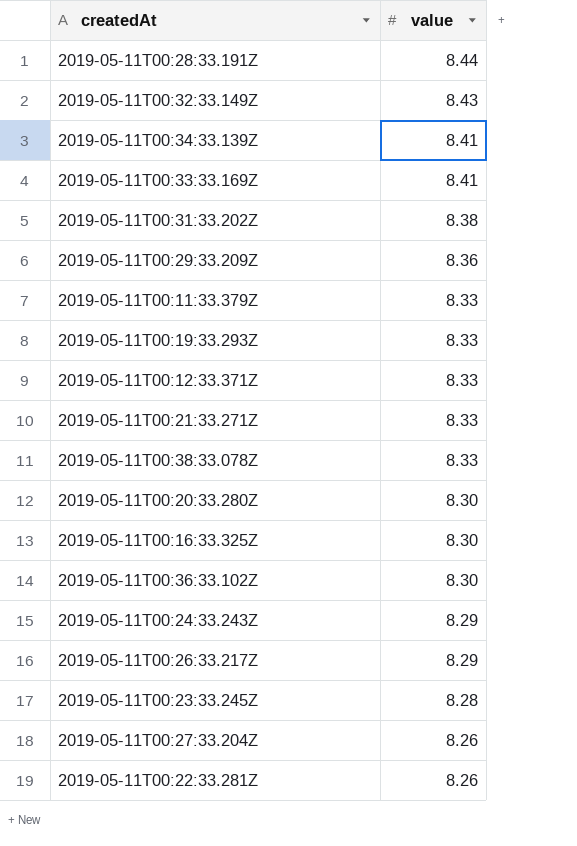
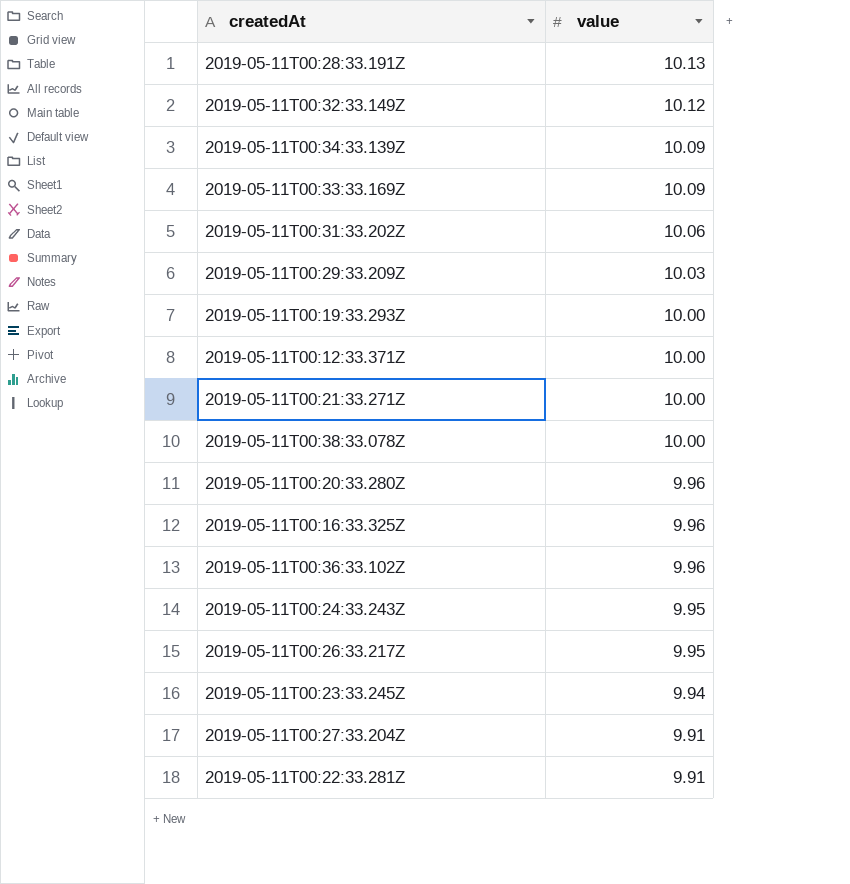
row 2019-05-11T00:11:33.379Z: 8.33 -> none
2019-05-11T00:28:33.191Z | value: 8.44 -> 10.13
2019-05-11T00:32:33.149Z | value: 8.43 -> 10.12
2019-05-11T00:34:33.139Z | value: 8.41 -> 10.09
2019-05-11T00:33:33.169Z | value: 8.41 -> 10.09
2019-05-11T00:31:33.202Z | value: 8.38 -> 10.06
2019-05-11T00:29:33.209Z | value: 8.36 -> 10.03
2019-05-11T00:19:33.293Z | value: 8.33 -> 10.00
2019-05-11T00:12:33.371Z | value: 8.33 -> 10.00
2019-05-11T00:21:33.271Z | value: 8.33 -> 10.00
2019-05-11T00:38:33.078Z | value: 8.33 -> 10.00
2019-05-11T00:20:33.280Z | value: 8.30 -> 9.96
2019-05-11T00:16:33.325Z | value: 8.30 -> 9.96
2019-05-11T00:36:33.102Z | value: 8.30 -> 9.96
2019-05-11T00:24:33.243Z | value: 8.29 -> 9.95
2019-05-11T00:26:33.217Z | value: 8.29 -> 9.95
2019-05-11T00:23:33.245Z | value: 8.28 -> 9.94
2019-05-11T00:27:33.204Z | value: 8.26 -> 9.91
2019-05-11T00:22:33.281Z | value: 8.26 -> 9.91

